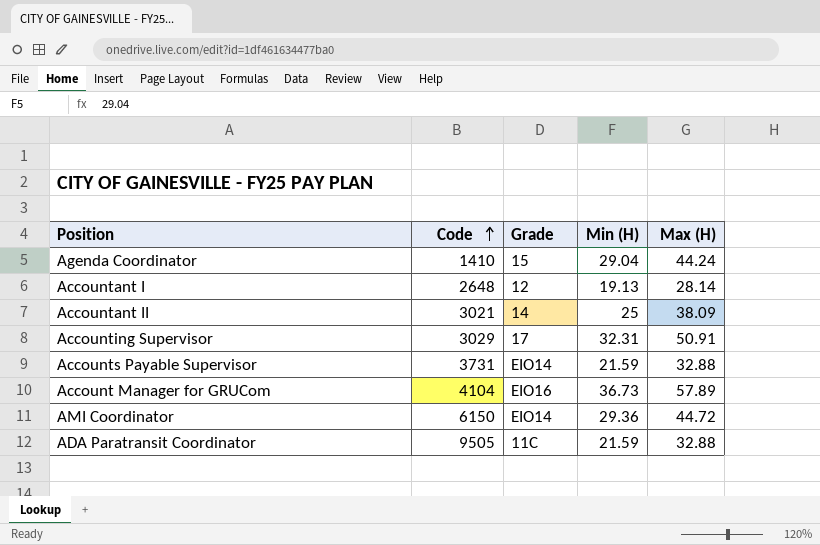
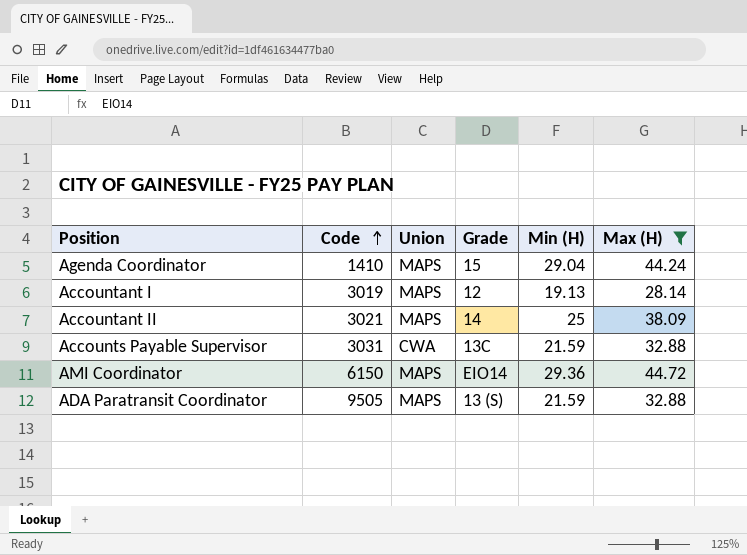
filter: none -> Max (H) <= 44.72
column Union | position: none -> 3
Accountant I | Code: 2648 -> 3019
Accounts Payable Supervisor | Code: 3731 -> 3031
Accounts Payable Supervisor | Grade: EIO14 -> 13C
ADA Paratransit Coordinator | Grade: 11C -> 13 (S)

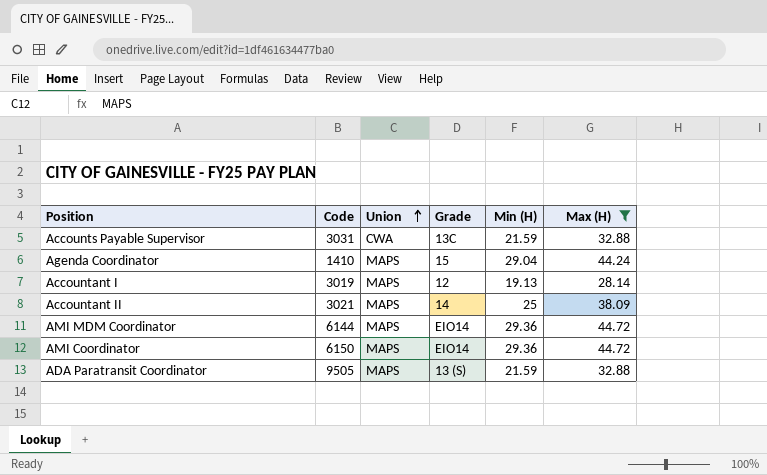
row order: Code ascending -> Union ascending
row AMI MDM Coordinator: none -> 6144 | MAPS | EIO14 | 29.36 | 44.72

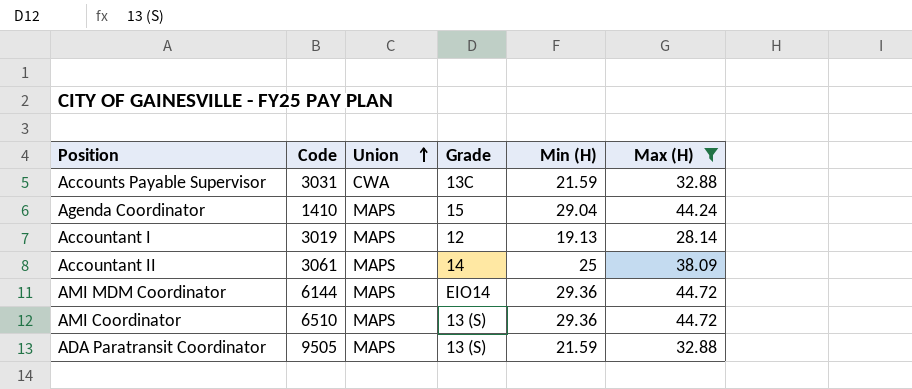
Accountant II | Code: 3021 -> 3061
AMI Coordinator | Code: 6150 -> 6510
AMI Coordinator | Grade: EIO14 -> 13 (S)

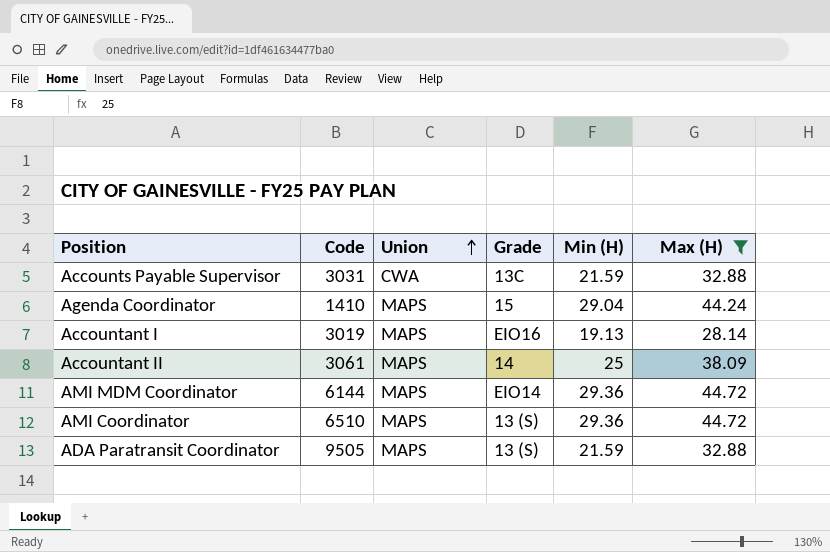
Accountant I | Grade: 12 -> EIO16

